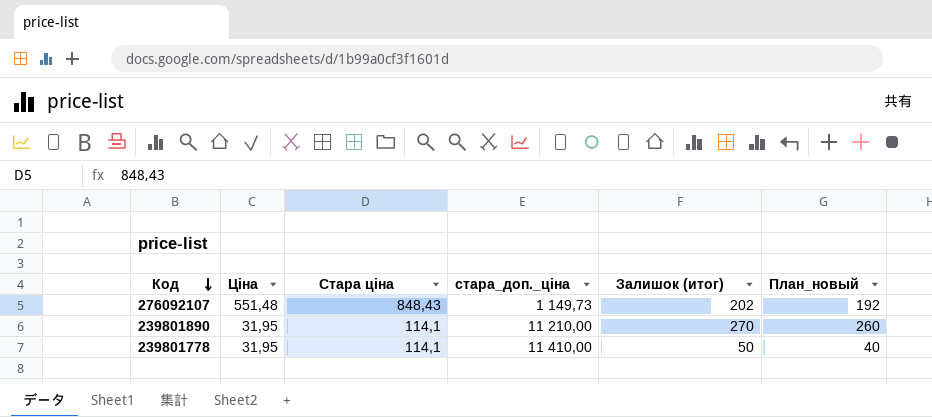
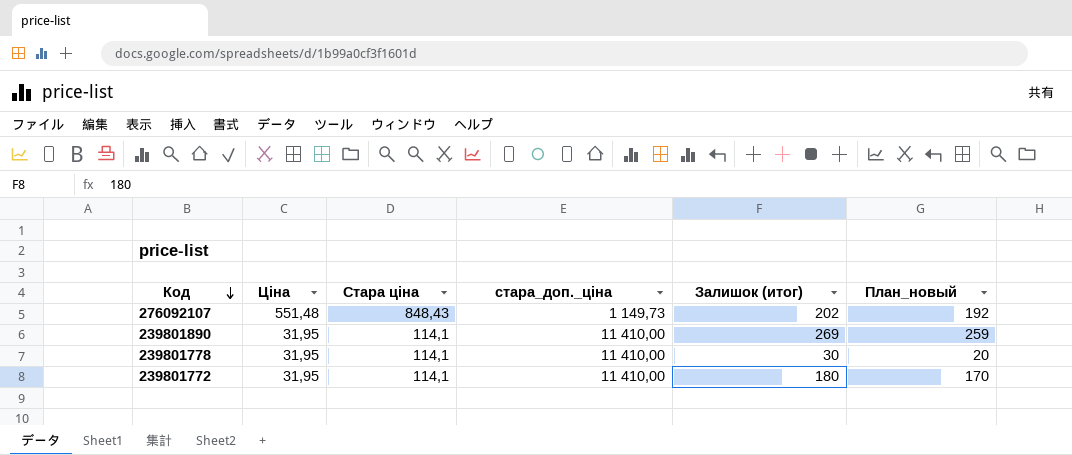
239801890 | стара_доп._ціна: 11 210,00 -> 11 410,00
239801890 | Залишок (итог): 270 -> 269
239801890 | План_новый: 260 -> 259
239801778 | Залишок (итог): 50 -> 30
239801778 | План_новый: 40 -> 20
row 239801772: none -> 31,95 | 114,1 | 11 410,00 | 180 | 170

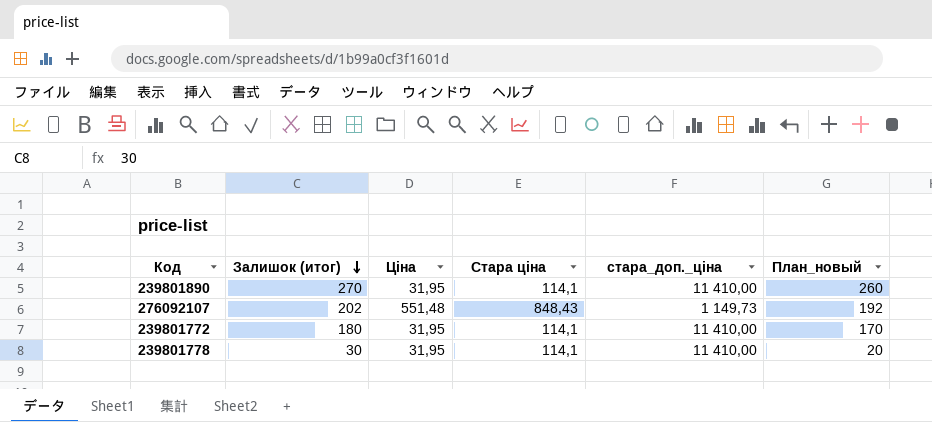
row order: Код descending -> Залишок (итог) descending
column Залишок (итог) | position: 5 -> 2
239801890 | Залишок (итог): 269 -> 270
239801890 | План_новый: 259 -> 260

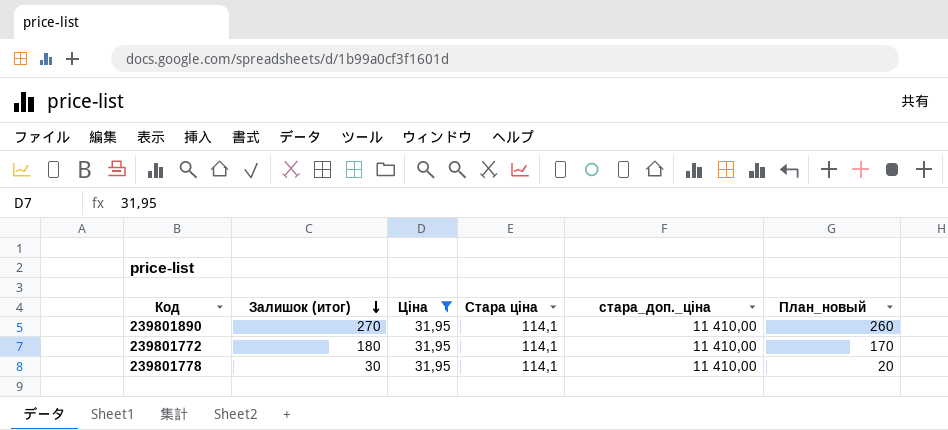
filter: none -> Ціна = 31,95

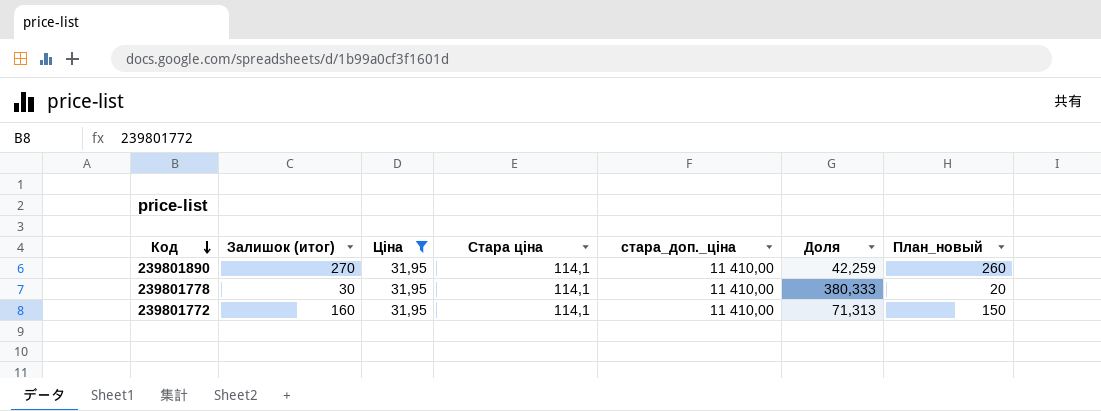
row order: Залишок (итог) descending -> Код descending
column Доля | formula: none -> [стара_доп._ціна] / [Залишок (итог)]
239801772 | Залишок (итог): 180 -> 160
239801772 | План_новый: 170 -> 150

